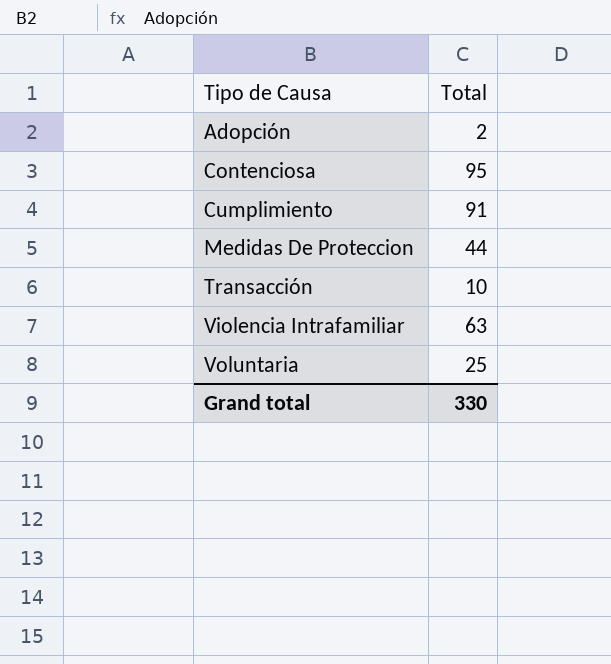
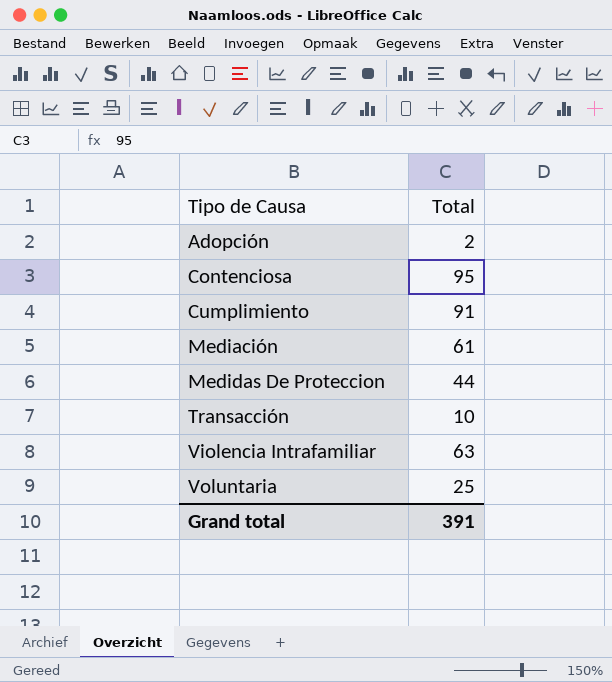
row Mediación: none -> 61
Grand total | Total: 330 -> 391

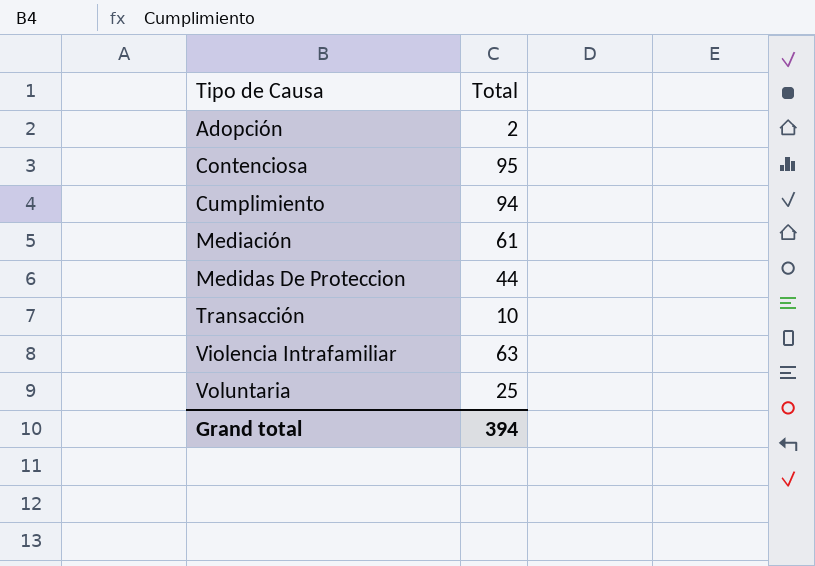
Cumplimiento | Total: 91 -> 94
Grand total | Total: 391 -> 394

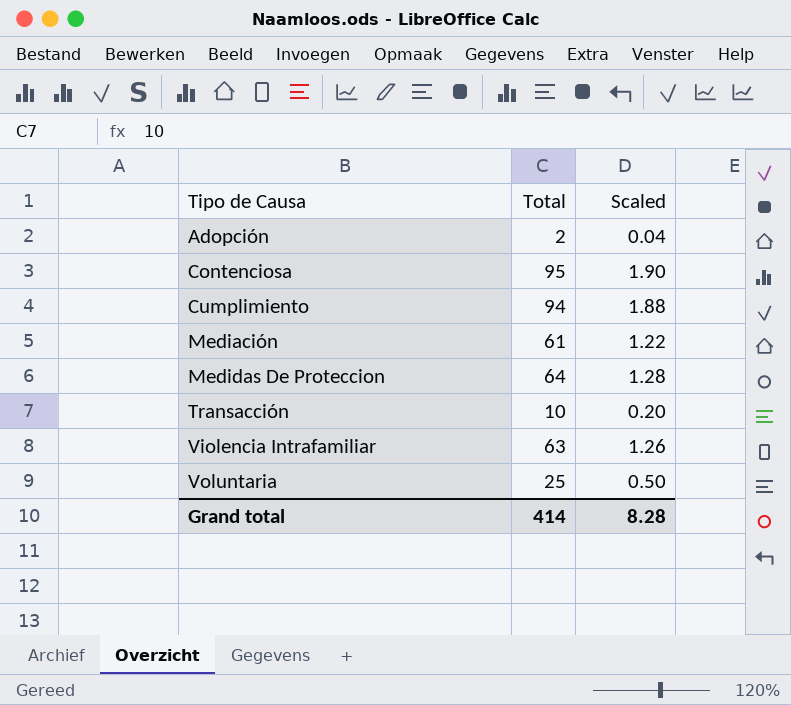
column Scaled | formula: none -> [Total] * 0.02
Medidas De Proteccion | Total: 44 -> 64
Grand total | Total: 394 -> 414

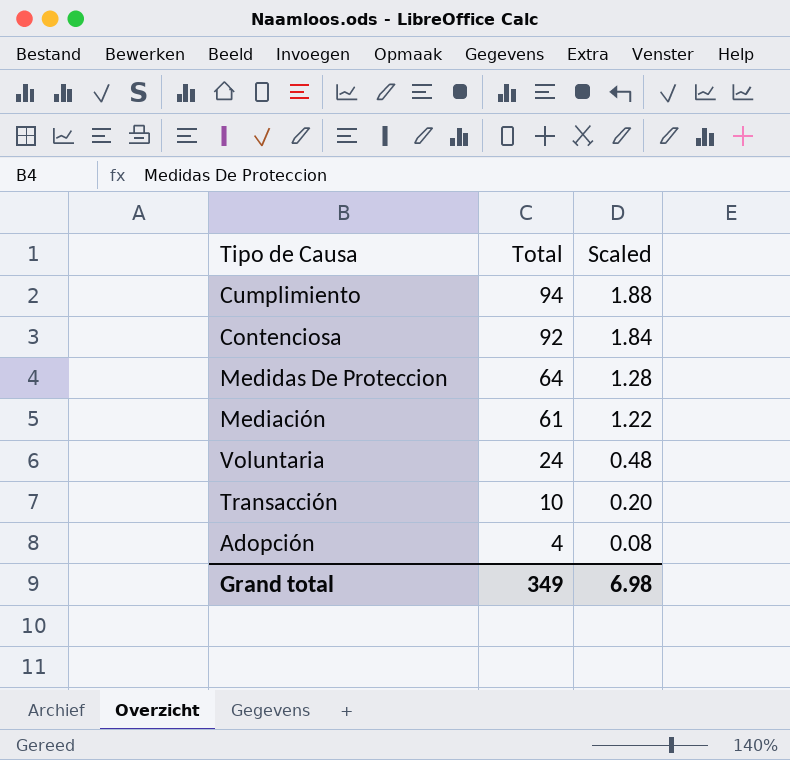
row order: Tipo de Causa ascending -> Total descending
row Violencia Intrafamiliar: 63 | 1.26 -> none
Contenciosa | Total: 95 -> 92
Contenciosa | Scaled: 1.90 -> 1.84
Voluntaria | Total: 25 -> 24
Voluntaria | Scaled: 0.50 -> 0.48
Adopción | Total: 2 -> 4
Adopción | Scaled: 0.04 -> 0.08
Grand total | Total: 414 -> 349
Grand total | Scaled: 8.28 -> 6.98

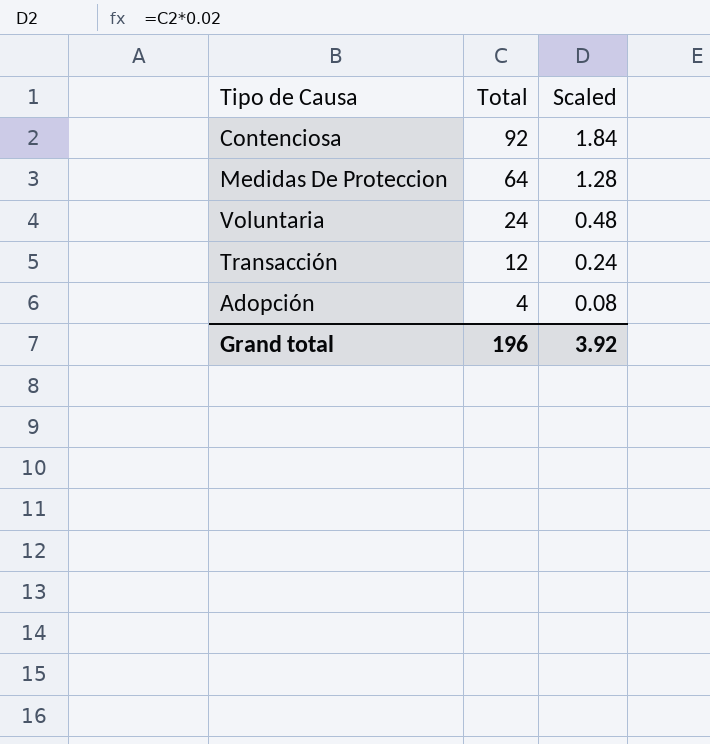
row Cumplimiento: 94 | 1.88 -> none
row Mediación: 61 | 1.22 -> none
Transacción | Total: 10 -> 12
Transacción | Scaled: 0.20 -> 0.24
Grand total | Total: 349 -> 196
Grand total | Scaled: 6.98 -> 3.92

